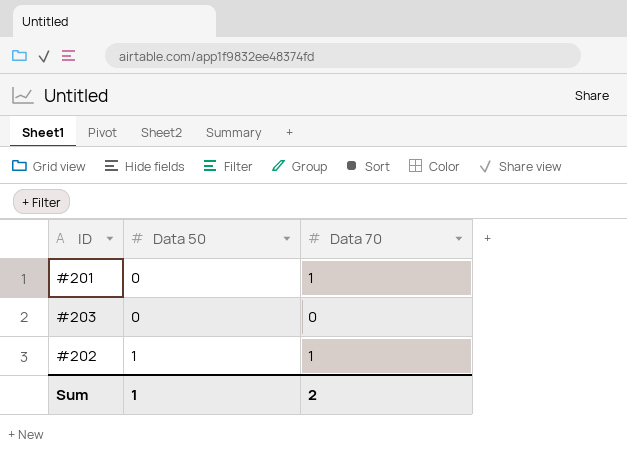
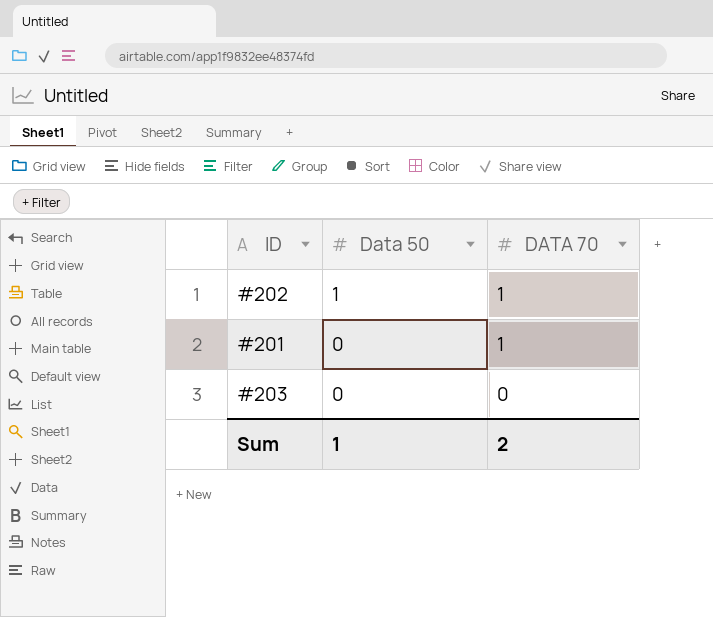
row order: Data 50 ascending -> Data 50 descending
column name: Data 70 -> DATA 70

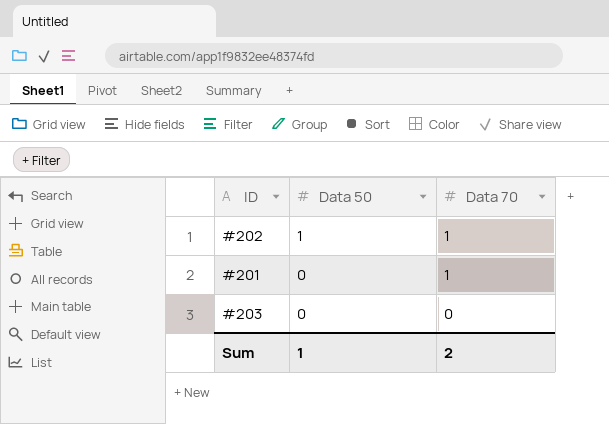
column name: DATA 70 -> Data 70

